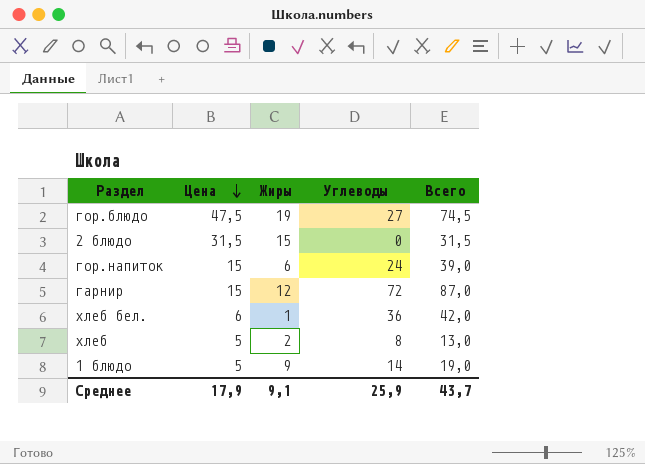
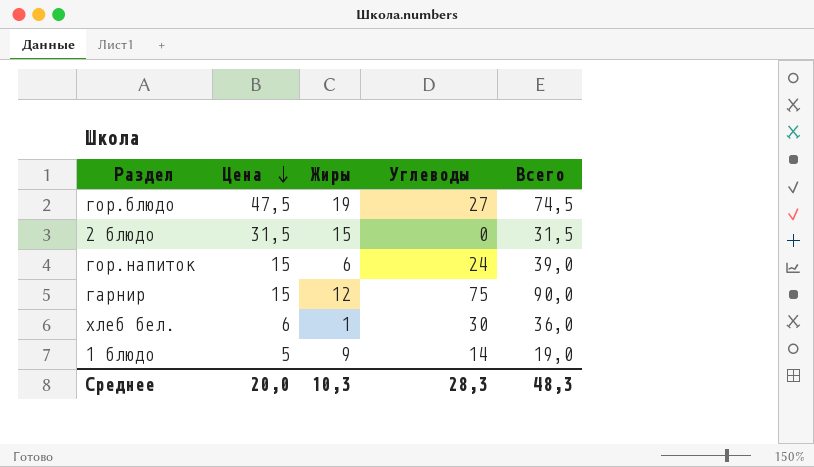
row хлеб: 5 | 2 | 8 | 13,0 -> none
гарнир | Углеводы: 72 -> 75
гарнир | Всего: 87,0 -> 90,0
хлеб бел. | Углеводы: 36 -> 30
хлеб бел. | Всего: 42,0 -> 36,0
Среднее | Цена: 17,9 -> 20,0
Среднее | Жиры: 9,1 -> 10,3
Среднее | Углеводы: 25,9 -> 28,3
Среднее | Всего: 43,7 -> 48,3

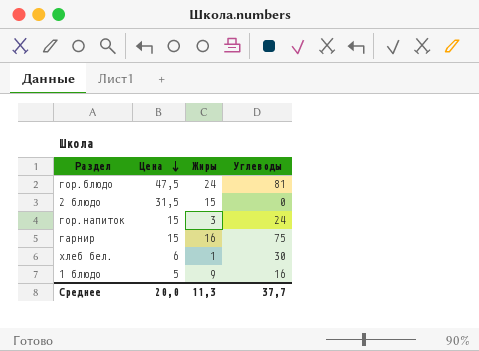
column Всего | formula: [Цена] + [Углеводы] -> none
гор.блюдо | Жиры: 19 -> 24
гор.блюдо | Углеводы: 27 -> 81
гор.напиток | Жиры: 6 -> 3
гарнир | Жиры: 12 -> 16
1 блюдо | Углеводы: 14 -> 16
Среднее | Жиры: 10,3 -> 11,3
Среднее | Углеводы: 28,3 -> 37,7

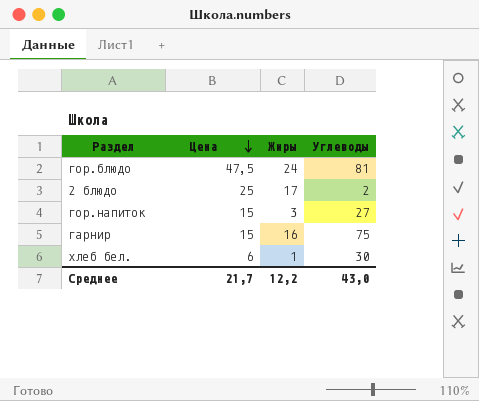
row 1 блюдо: 5 | 9 | 16 -> none
2 блюдо | Цена: 31,5 -> 25
2 блюдо | Жиры: 15 -> 17
2 блюдо | Углеводы: 0 -> 2
гор.напиток | Углеводы: 24 -> 27
Среднее | Цена: 20,0 -> 21,7
Среднее | Жиры: 11,3 -> 12,2
Среднее | Углеводы: 37,7 -> 43,0

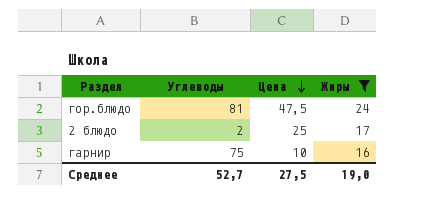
filter: none -> Жиры >= 16
column Углеводы | position: 4 -> 2
гарнир | Цена: 15 -> 10
Среднее | Углеводы: 43,0 -> 52,7
Среднее | Цена: 21,7 -> 27,5
Среднее | Жиры: 12,2 -> 19,0

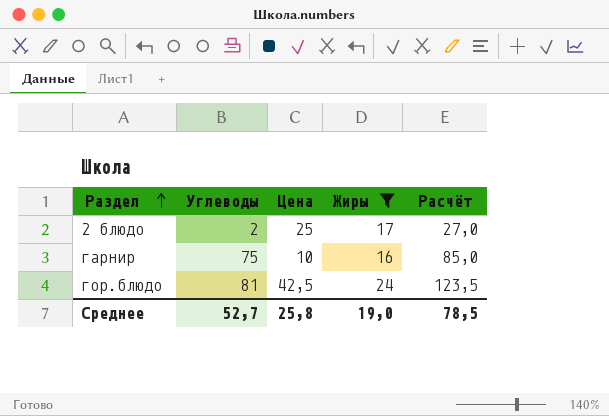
row order: Цена descending -> Раздел ascending
column Расчёт | formula: none -> [Углеводы] + [Цена]
гор.блюдо | Цена: 47,5 -> 42,5
Среднее | Цена: 27,5 -> 25,8

